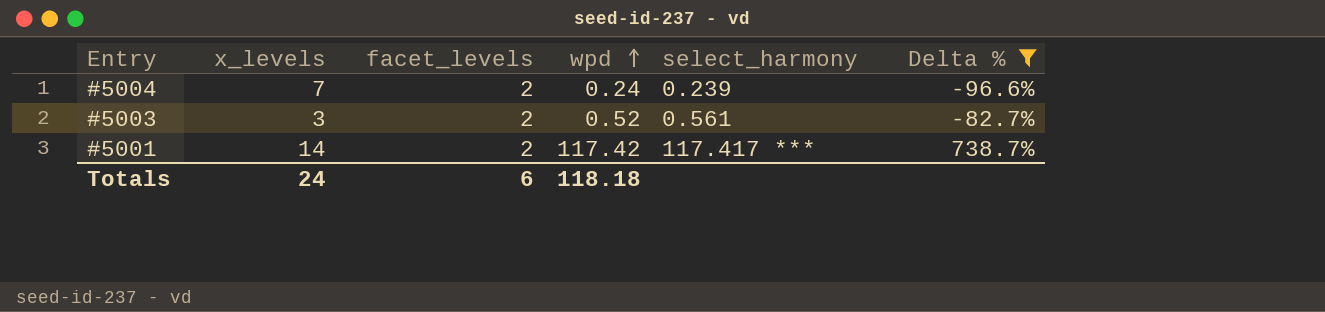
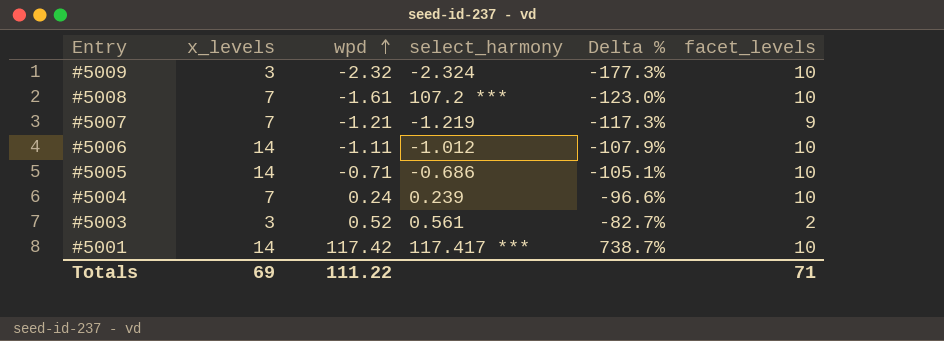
filter: Delta % >= -96.6% -> none
column facet_levels | position: 3 -> 6
#5004 | facet_levels: 2 -> 10
#5001 | facet_levels: 2 -> 10
Totals | x_levels: 24 -> 69
Totals | wpd: 118.18 -> 111.22
Totals | facet_levels: 6 -> 71

